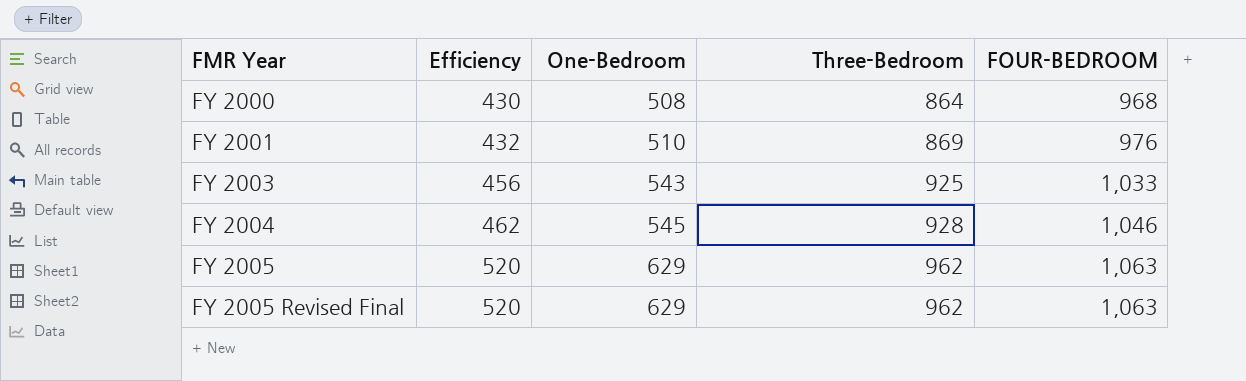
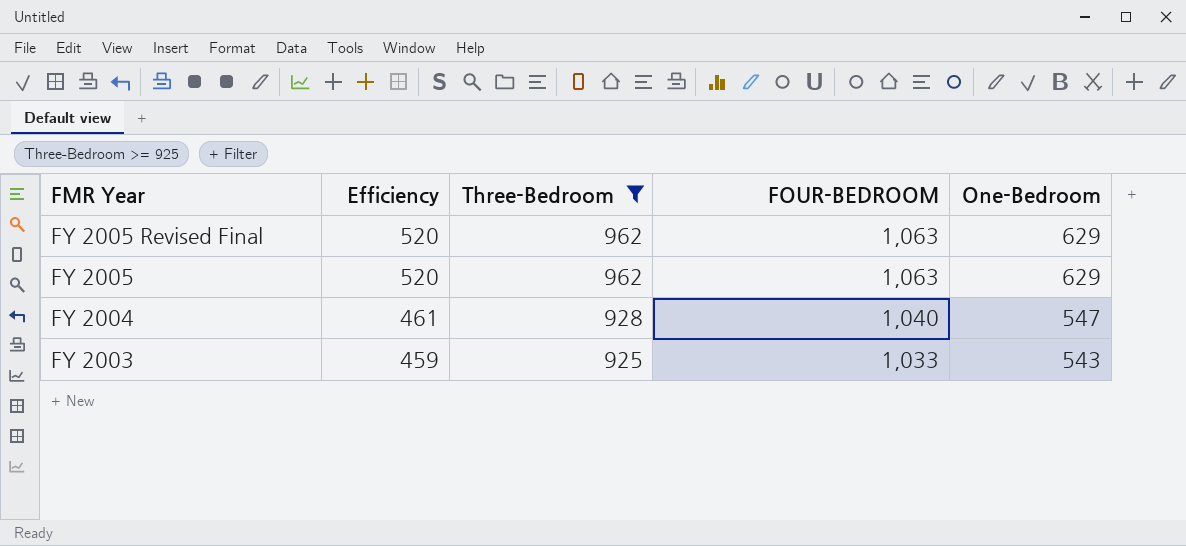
filter: none -> Three-Bedroom >= 925
row order: FMR Year ascending -> FMR Year descending
column One-Bedroom | position: 3 -> 5
FY 2004 | Efficiency: 462 -> 461
FY 2004 | FOUR-BEDROOM: 1,046 -> 1,040
FY 2004 | One-Bedroom: 545 -> 547
FY 2003 | Efficiency: 456 -> 459

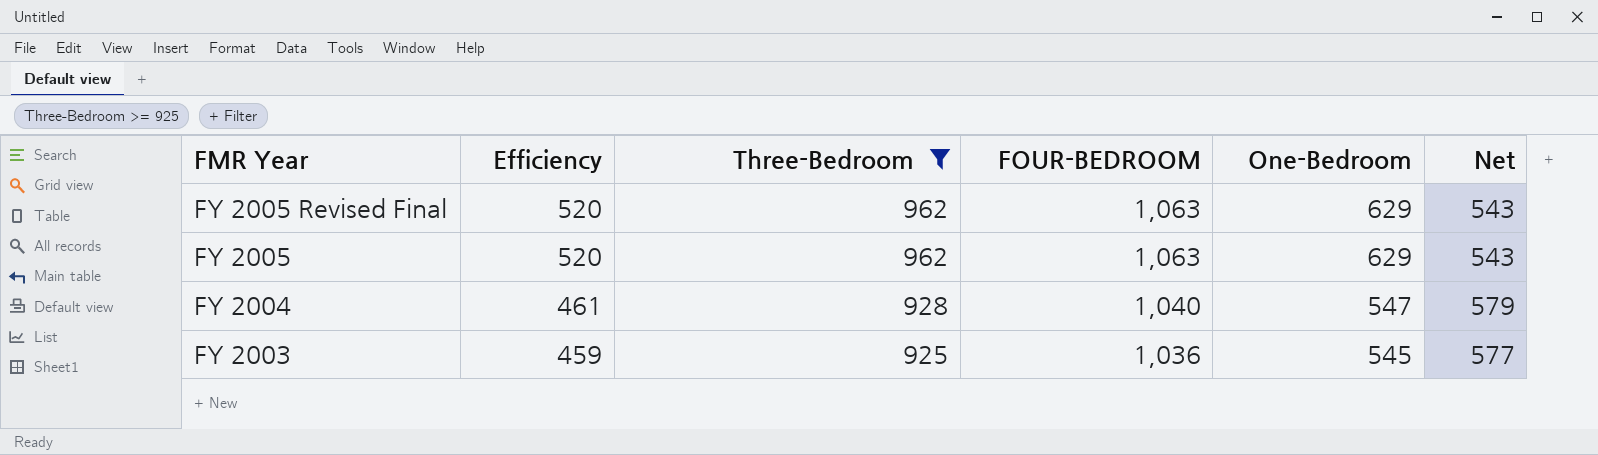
column Net | formula: none -> [FOUR-BEDROOM] - [Efficiency]
FY 2003 | FOUR-BEDROOM: 1,033 -> 1,036
FY 2003 | One-Bedroom: 543 -> 545

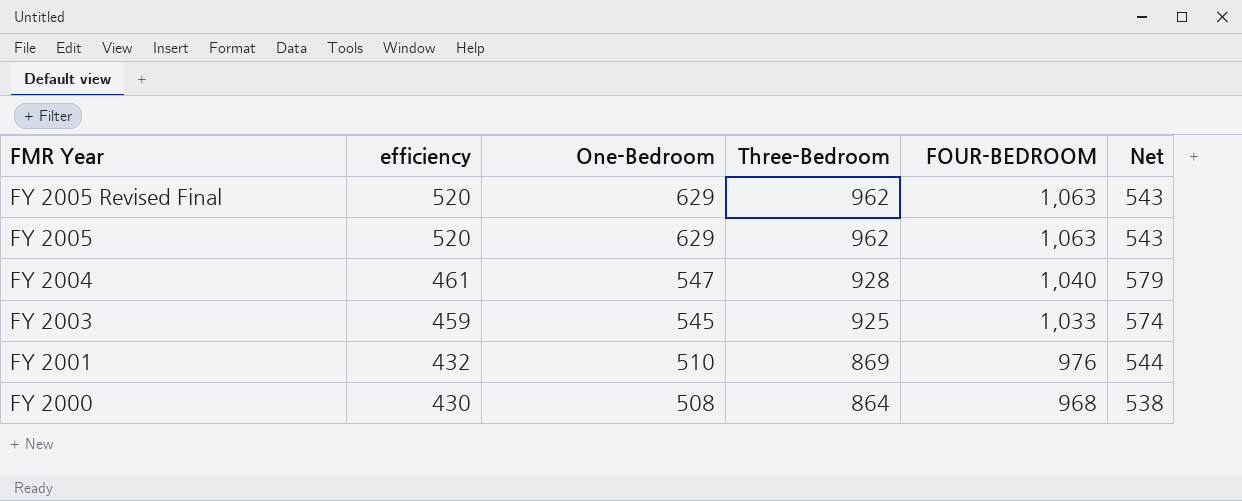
filter: Three-Bedroom >= 925 -> none
column name: Efficiency -> efficiency
column One-Bedroom | position: 5 -> 3
FY 2003 | FOUR-BEDROOM: 1,036 -> 1,033
FY 2003 | Net: 577 -> 574

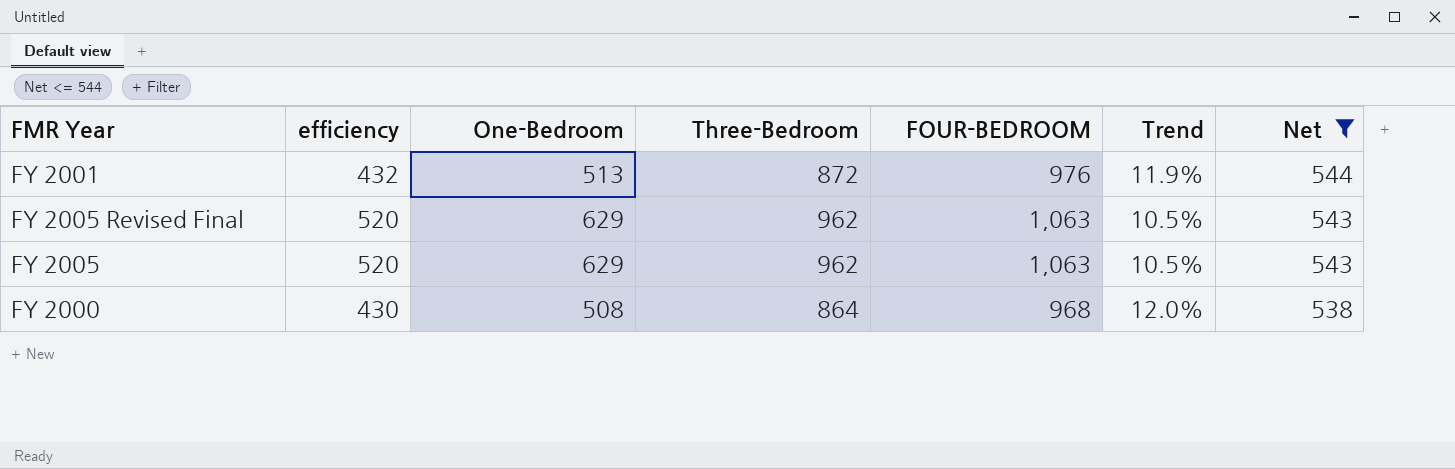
filter: none -> Net <= 544
row order: FMR Year descending -> Net descending
column Trend | formula: none -> ([FOUR-BEDROOM] - [Three-Bedroom]) / [Three-Bedroom]
FY 2001 | One-Bedroom: 510 -> 513
FY 2001 | Three-Bedroom: 869 -> 872

